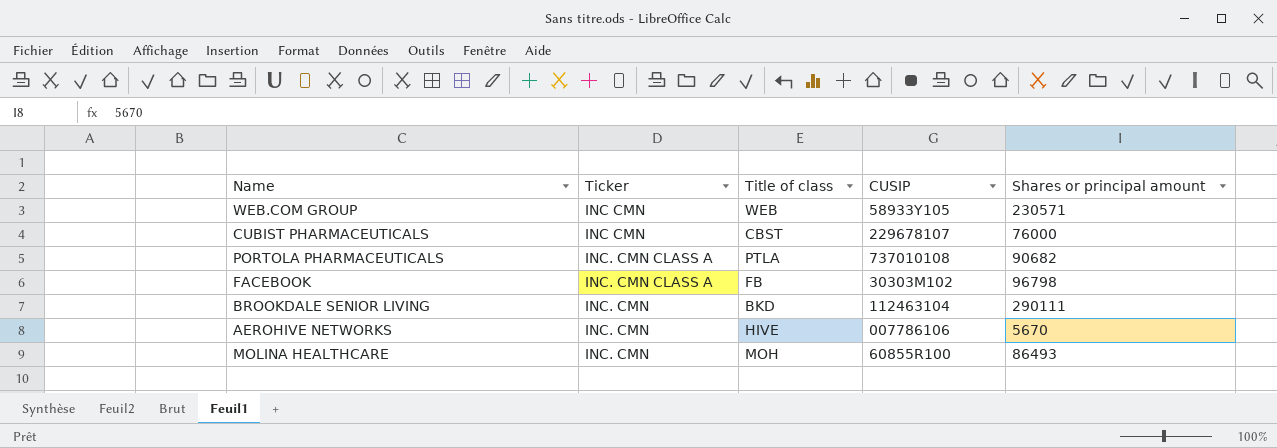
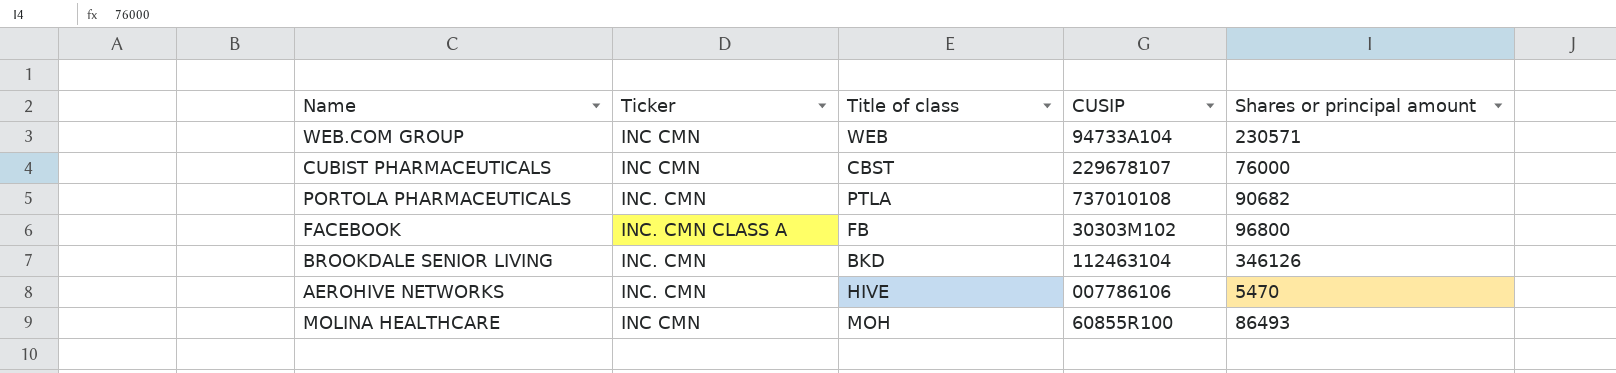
WEB.COM GROUP | CUSIP: 58933Y105 -> 94733A104
PORTOLA PHARMACEUTICALS | Ticker: INC. CMN CLASS A -> INC. CMN
FACEBOOK | Shares or principal amount: 96798 -> 96800
BROOKDALE SENIOR LIVING | Shares or principal amount: 290111 -> 346126
AEROHIVE NETWORKS | Shares or principal amount: 5670 -> 5470
MOLINA HEALTHCARE | Ticker: INC. CMN -> INC CMN

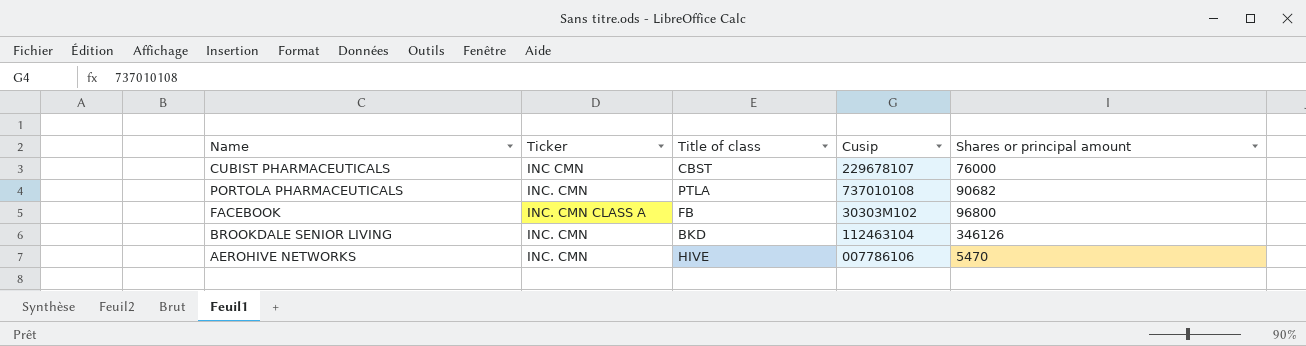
column name: CUSIP -> Cusip
row WEB.COM GROUP: INC CMN | WEB | 94733A104 | 230571 -> none
row MOLINA HEALTHCARE: INC CMN | MOH | 60855R100 | 86493 -> none

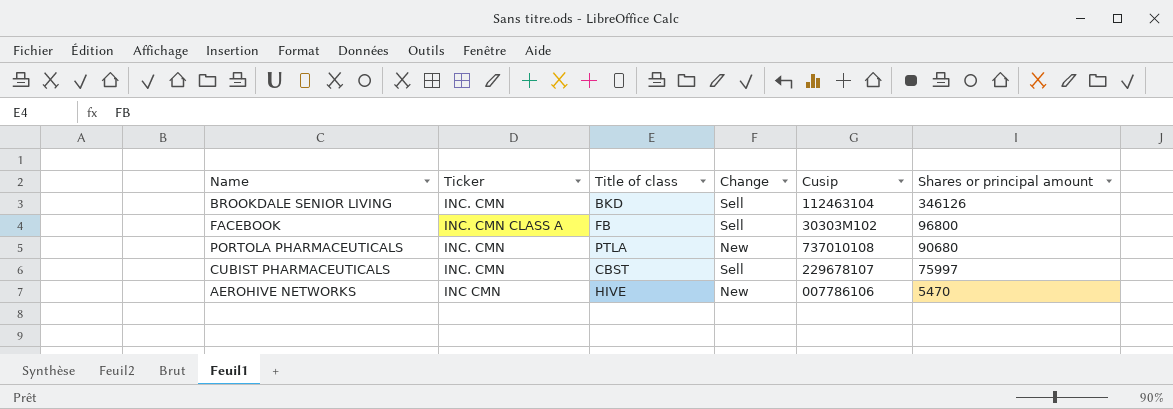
row order: none -> Shares or principal amount descending
column Change | position: none -> 4
PORTOLA PHARMACEUTICALS | Shares or principal amount: 90682 -> 90680
CUBIST PHARMACEUTICALS | Ticker: INC CMN -> INC. CMN
CUBIST PHARMACEUTICALS | Shares or principal amount: 76000 -> 75997
AEROHIVE NETWORKS | Ticker: INC. CMN -> INC CMN

